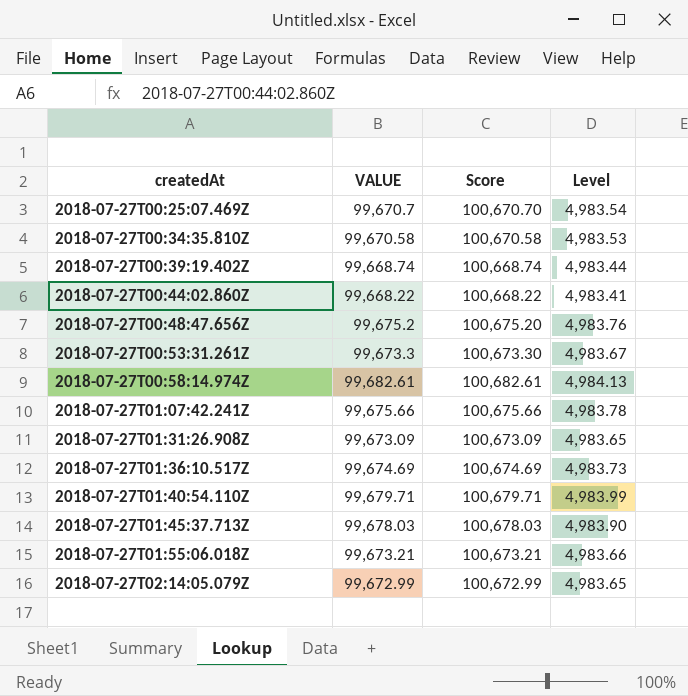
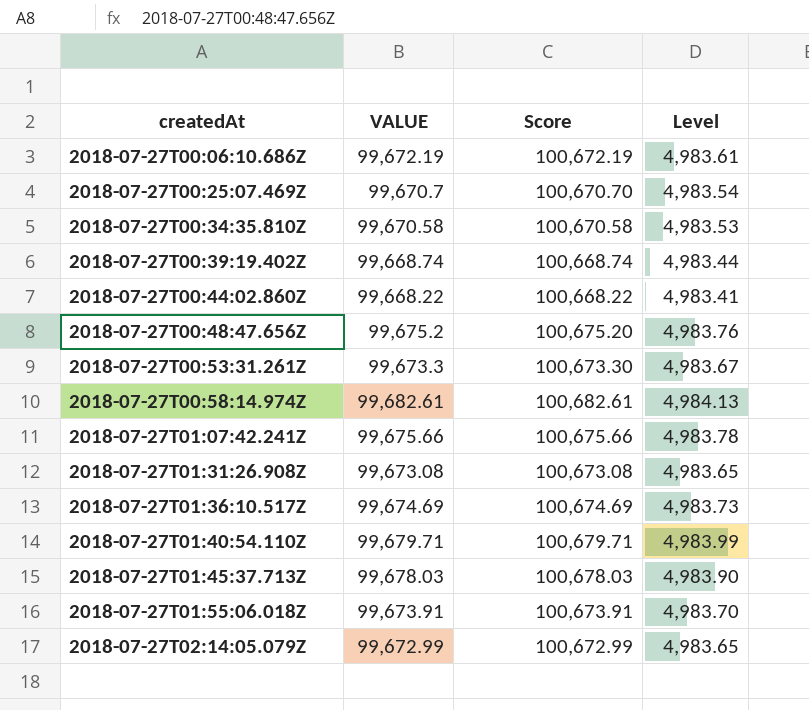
row 2018-07-27T00:06:10.686Z: none -> 99,672.19 | 100,672.19 | 4,983.61
2018-07-27T01:31:26.908Z | VALUE: 99,673.09 -> 99,673.08
2018-07-27T01:31:26.908Z | Score: 100,673.09 -> 100,673.08
2018-07-27T01:55:06.018Z | VALUE: 99,673.21 -> 99,673.91
2018-07-27T01:55:06.018Z | Score: 100,673.21 -> 100,673.91
2018-07-27T01:55:06.018Z | Level: 4,983.66 -> 4,983.70

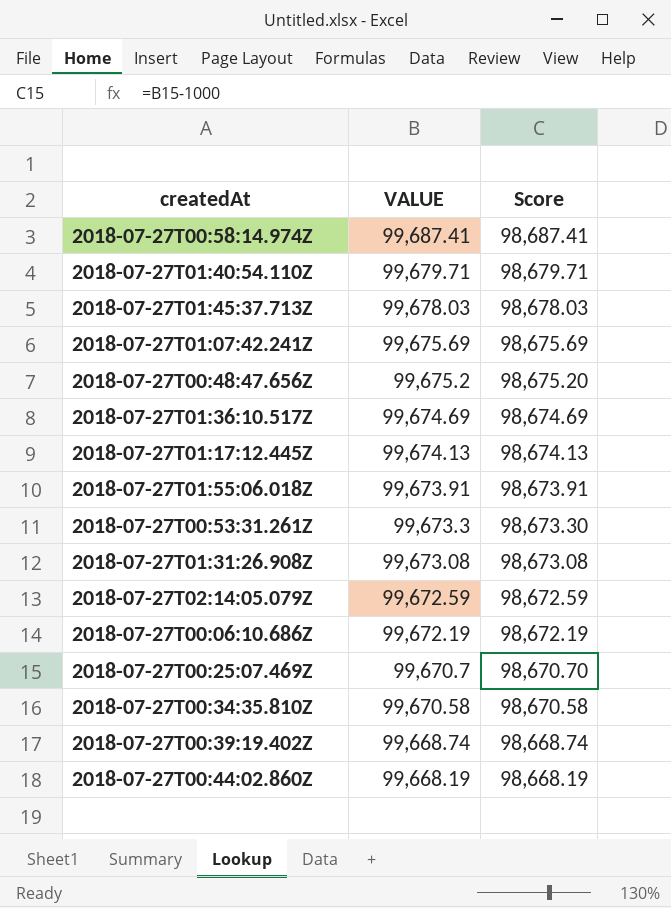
row order: createdAt ascending -> VALUE descending
column Level | formula: [VALUE] * 0.05 -> none
column Score | formula: [VALUE] + 1000 -> [VALUE] - 1000
2018-07-27T00:58:14.974Z | VALUE: 99,682.61 -> 99,687.41
2018-07-27T01:07:42.241Z | VALUE: 99,675.66 -> 99,675.69
row 2018-07-27T01:17:12.445Z: none -> 99,674.13 | 98,674.13
2018-07-27T02:14:05.079Z | VALUE: 99,672.99 -> 99,672.59
2018-07-27T00:44:02.860Z | VALUE: 99,668.22 -> 99,668.19

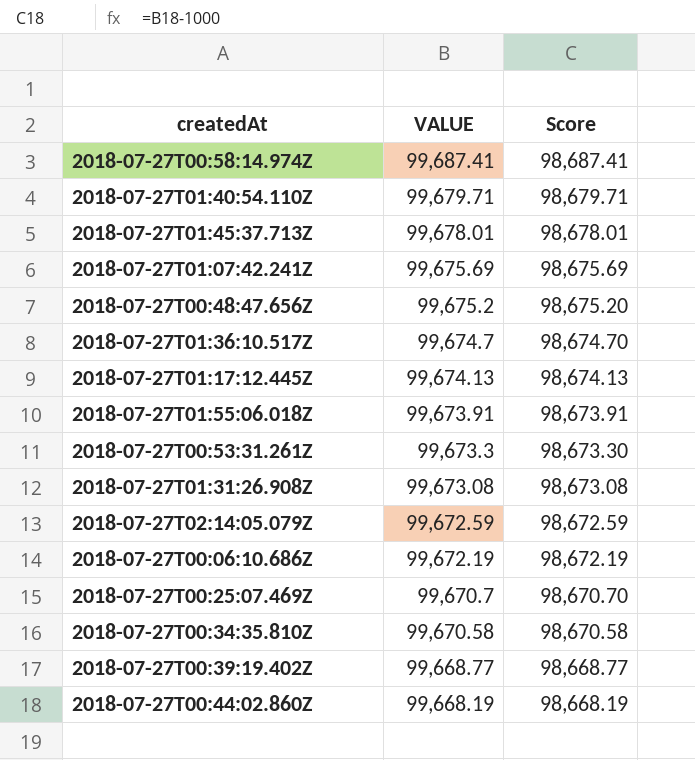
2018-07-27T01:45:37.713Z | VALUE: 99,678.03 -> 99,678.01
2018-07-27T01:45:37.713Z | Score: 98,678.03 -> 98,678.01
2018-07-27T01:36:10.517Z | VALUE: 99,674.69 -> 99,674.7
2018-07-27T01:36:10.517Z | Score: 98,674.69 -> 98,674.70
2018-07-27T00:39:19.402Z | VALUE: 99,668.74 -> 99,668.77
2018-07-27T00:39:19.402Z | Score: 98,668.74 -> 98,668.77

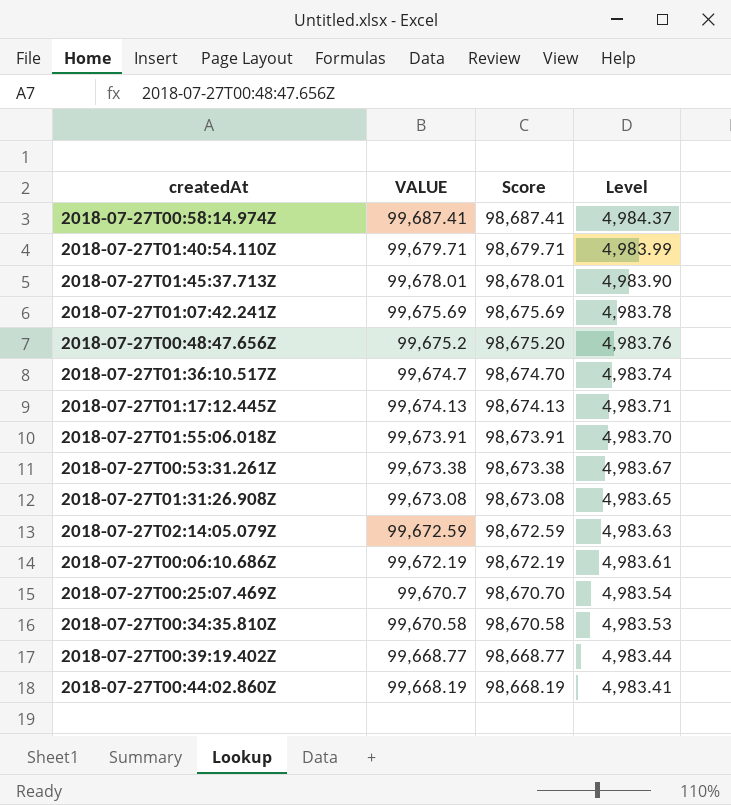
column Level | formula: none -> [VALUE] * 0.05
2018-07-27T00:53:31.261Z | VALUE: 99,673.3 -> 99,673.38
2018-07-27T00:53:31.261Z | Score: 98,673.30 -> 98,673.38

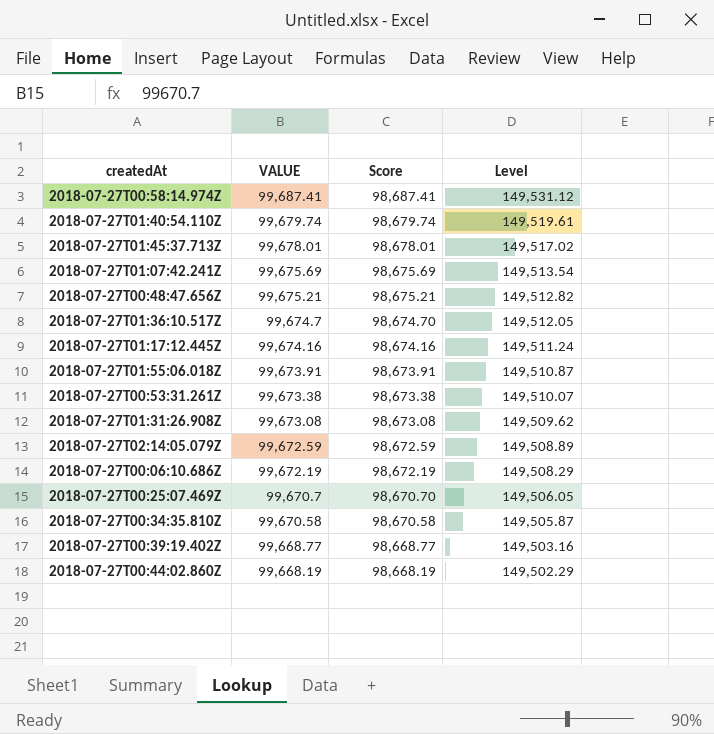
column Level | formula: [VALUE] * 0.05 -> [VALUE] * 1.5
2018-07-27T01:40:54.110Z | VALUE: 99,679.71 -> 99,679.74
2018-07-27T01:40:54.110Z | Score: 98,679.71 -> 98,679.74
2018-07-27T00:48:47.656Z | VALUE: 99,675.2 -> 99,675.21
2018-07-27T00:48:47.656Z | Score: 98,675.20 -> 98,675.21
2018-07-27T01:17:12.445Z | VALUE: 99,674.13 -> 99,674.16
2018-07-27T01:17:12.445Z | Score: 98,674.13 -> 98,674.16

